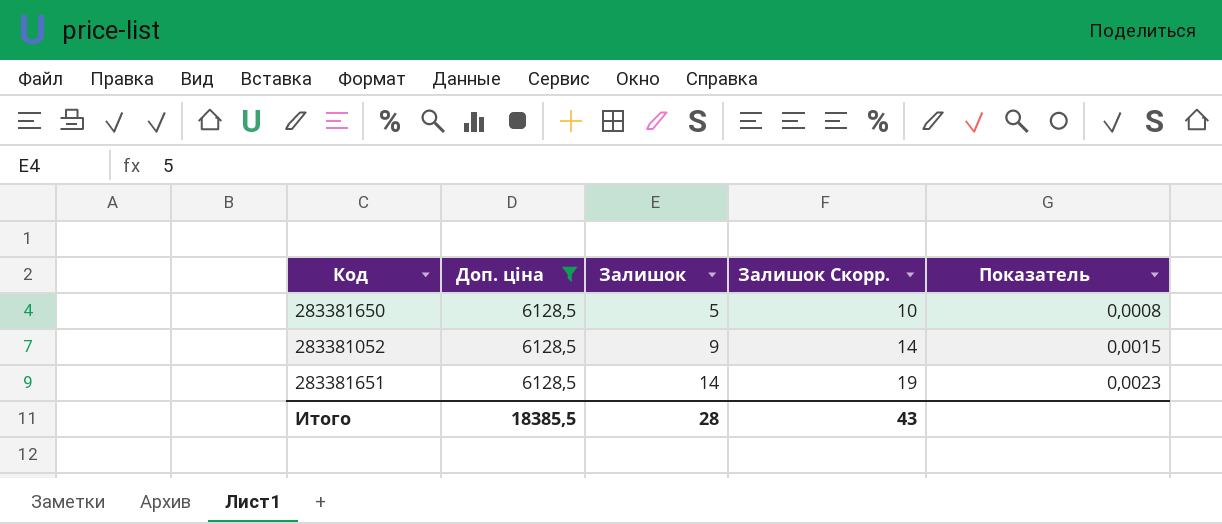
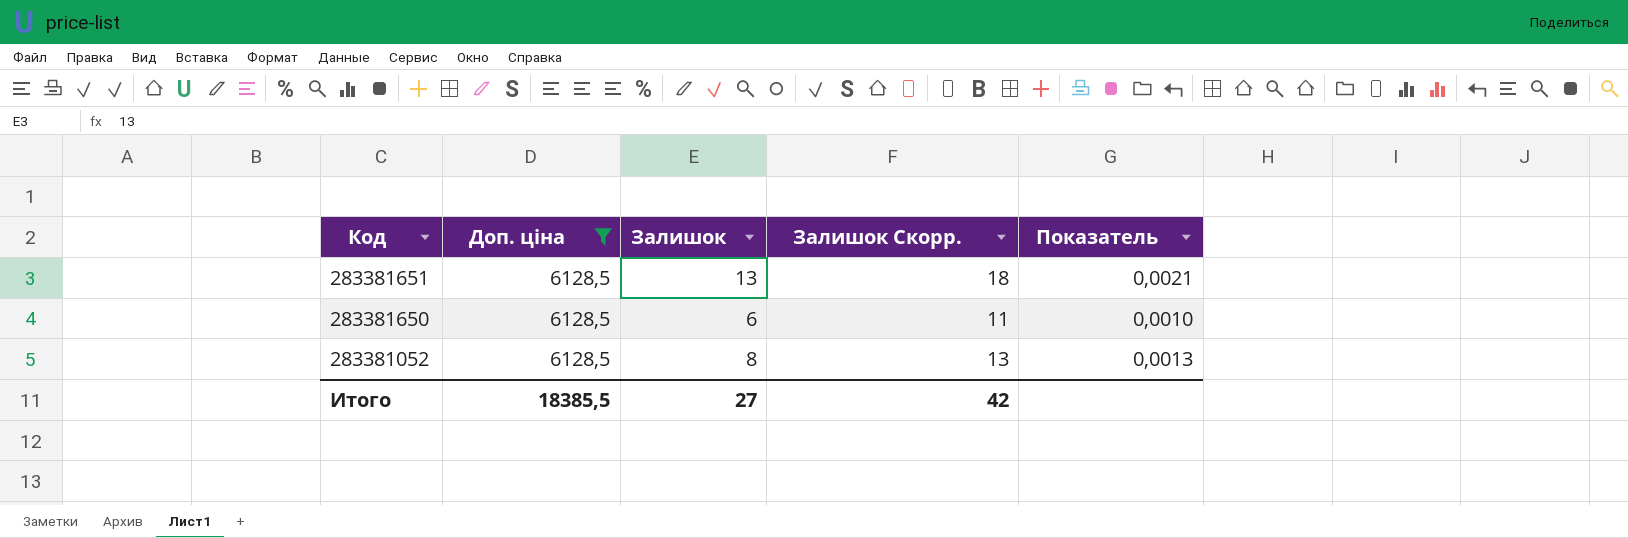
row order: Залишок ascending -> Код descending
283381651 | Залишок: 14 -> 13
283381651 | Залишок Скорр.: 19 -> 18
283381651 | Показатель: 0,0023 -> 0,0021
283381650 | Залишок: 5 -> 6
283381650 | Залишок Скорр.: 10 -> 11
283381650 | Показатель: 0,0008 -> 0,0010
283381052 | Залишок: 9 -> 8
283381052 | Залишок Скорр.: 14 -> 13
283381052 | Показатель: 0,0015 -> 0,0013
Итого | Залишок: 28 -> 27
Итого | Залишок Скорр.: 43 -> 42

